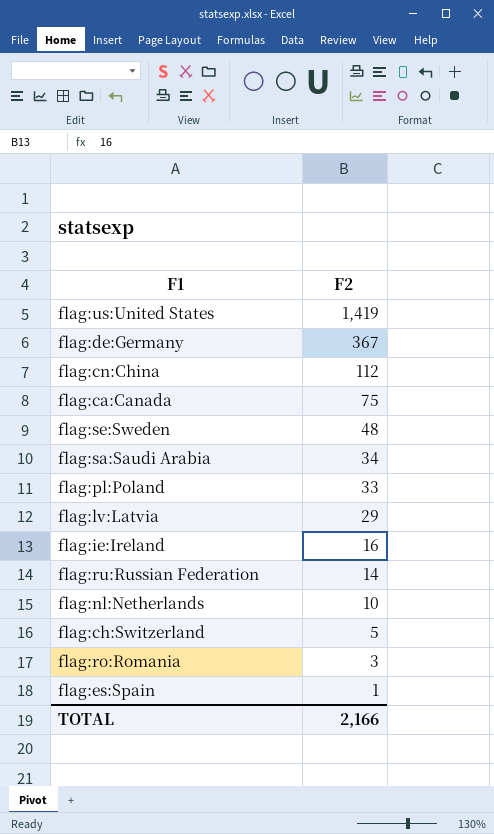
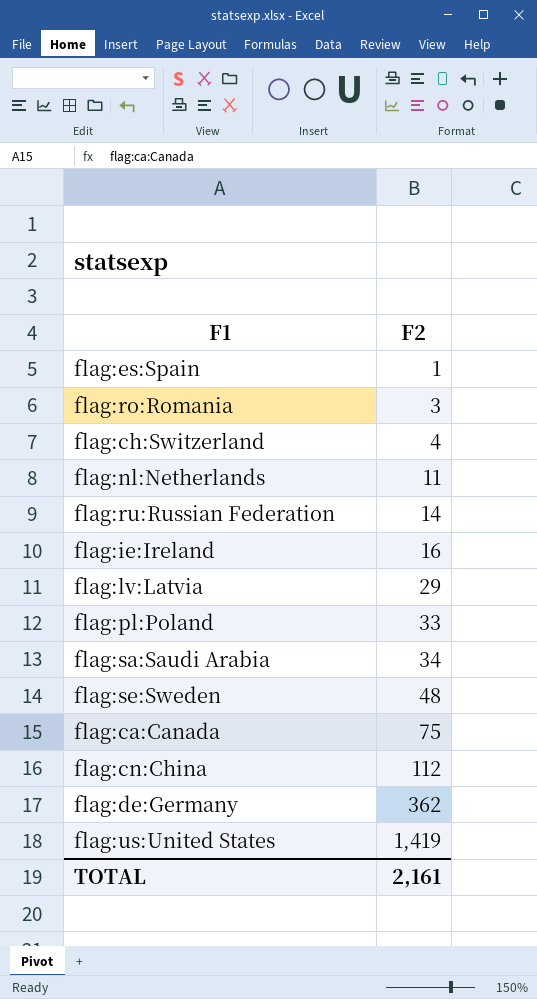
row order: F2 descending -> F2 ascending
flag:ch:Switzerland | F2: 5 -> 4
flag:nl:Netherlands | F2: 10 -> 11
flag:de:Germany | F2: 367 -> 362
TOTAL | F2: 2,166 -> 2,161

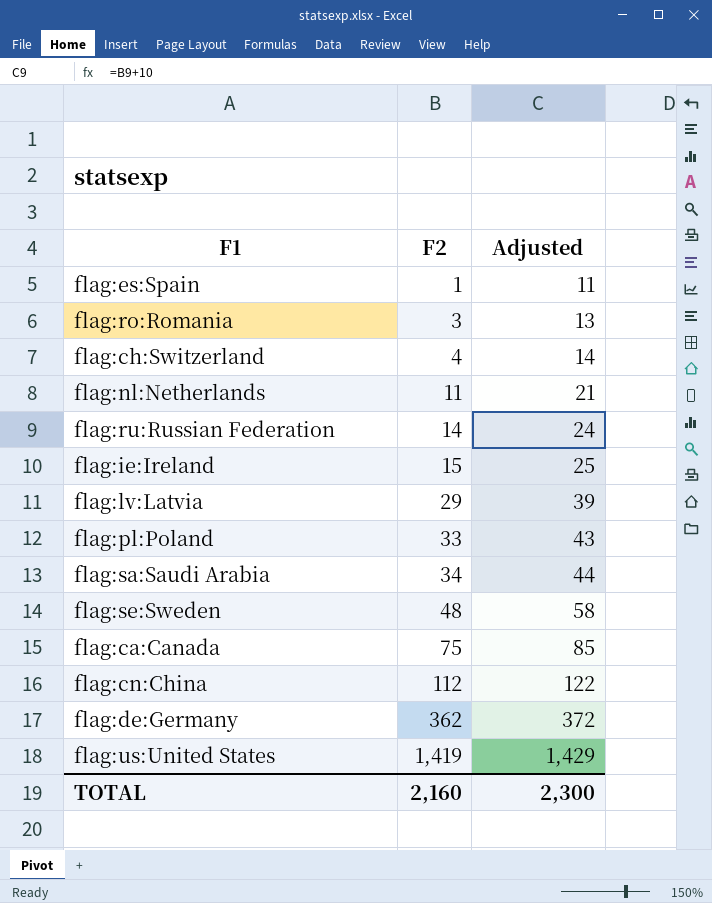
column Adjusted | formula: none -> [F2] + 10
flag:ie:Ireland | F2: 16 -> 15
TOTAL | F2: 2,161 -> 2,160

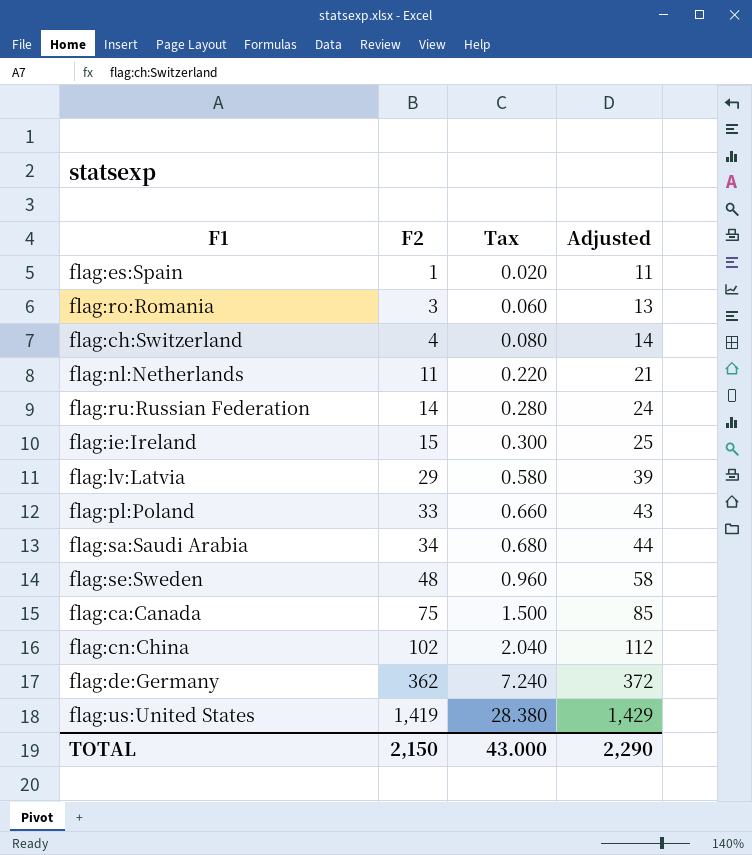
column Tax | formula: none -> [F2] * 0.02
flag:cn:China | F2: 112 -> 102
flag:cn:China | Adjusted: 122 -> 112
TOTAL | F2: 2,160 -> 2,150
TOTAL | Adjusted: 2,300 -> 2,290

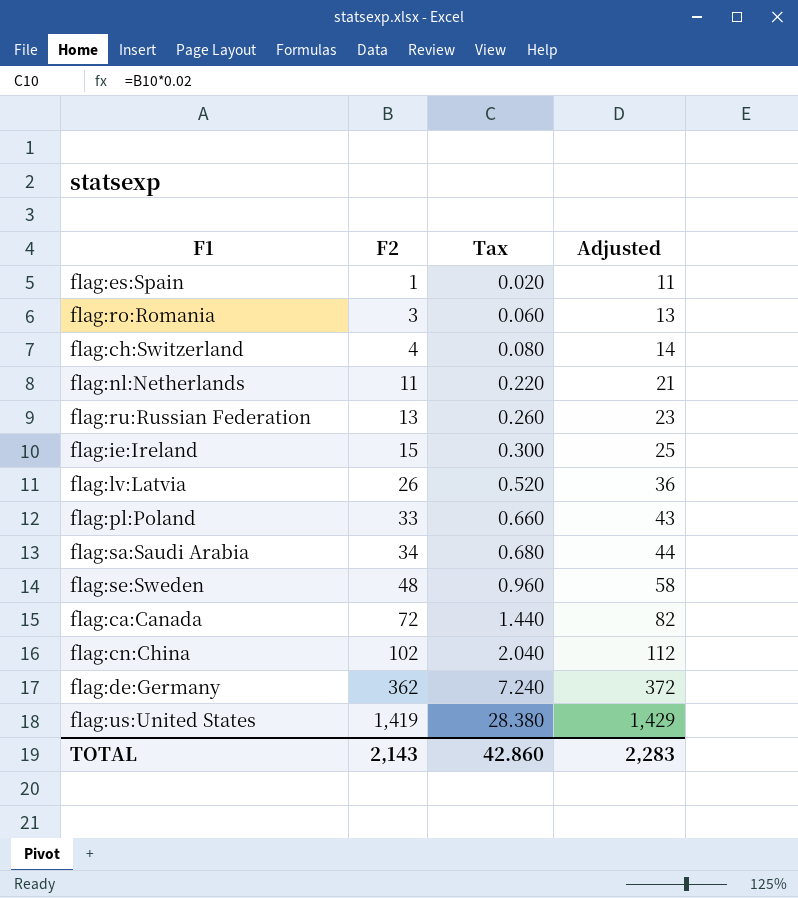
flag:ru:Russian Federation | F2: 14 -> 13
flag:ru:Russian Federation | Tax: 0.280 -> 0.260
flag:ru:Russian Federation | Adjusted: 24 -> 23
flag:lv:Latvia | F2: 29 -> 26
flag:lv:Latvia | Tax: 0.580 -> 0.520
flag:lv:Latvia | Adjusted: 39 -> 36
flag:ca:Canada | F2: 75 -> 72
flag:ca:Canada | Tax: 1.500 -> 1.440
flag:ca:Canada | Adjusted: 85 -> 82
TOTAL | F2: 2,150 -> 2,143
TOTAL | Tax: 43.000 -> 42.860
TOTAL | Adjusted: 2,290 -> 2,283

